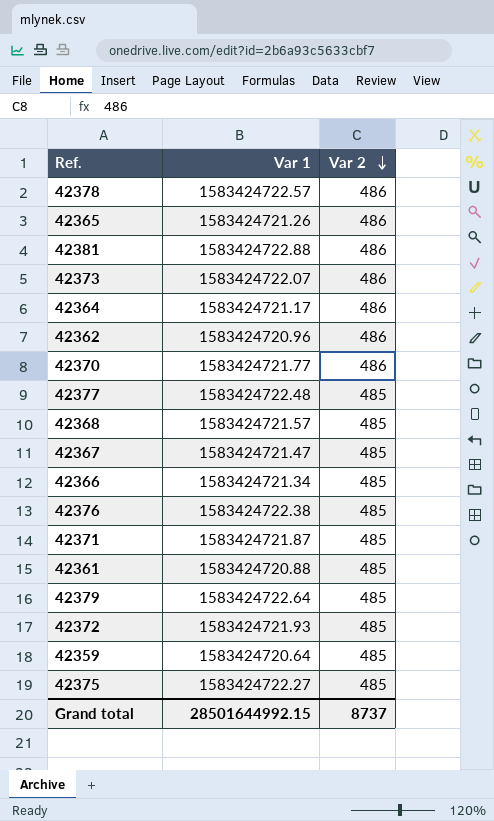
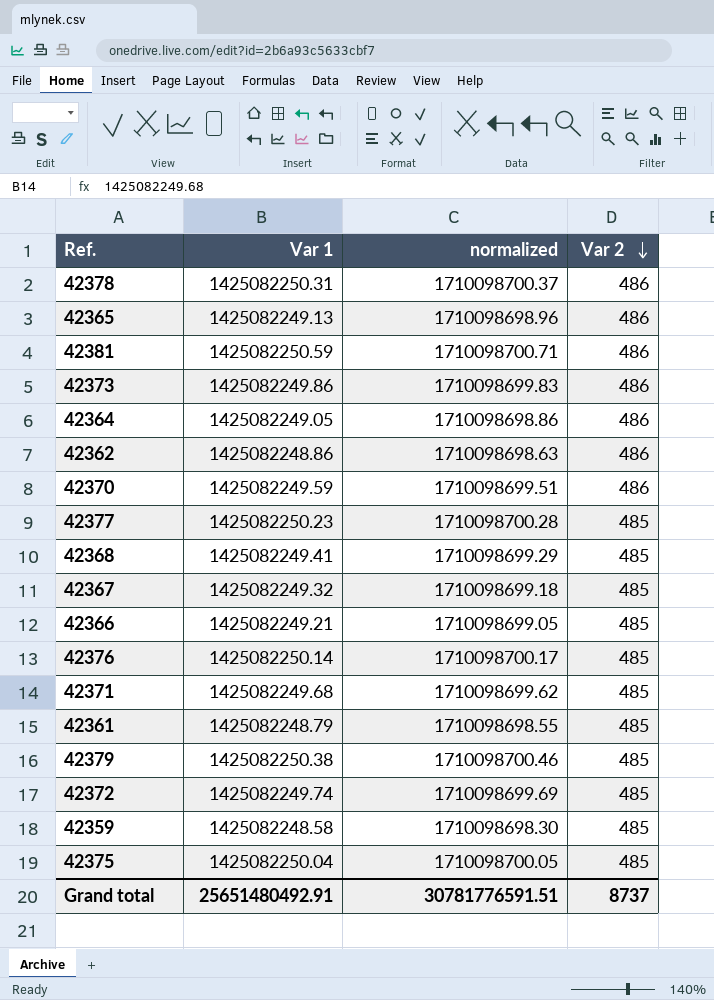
column normalized | formula: none -> [Var 1] * 1.2
42378 | Var 1: 1583424722.57 -> 1425082250.31
42365 | Var 1: 1583424721.26 -> 1425082249.13
42381 | Var 1: 1583424722.88 -> 1425082250.59
42373 | Var 1: 1583424722.07 -> 1425082249.86
42364 | Var 1: 1583424721.17 -> 1425082249.05
42362 | Var 1: 1583424720.96 -> 1425082248.86
42370 | Var 1: 1583424721.77 -> 1425082249.59
42377 | Var 1: 1583424722.48 -> 1425082250.23
42368 | Var 1: 1583424721.57 -> 1425082249.41
42367 | Var 1: 1583424721.47 -> 1425082249.32
42366 | Var 1: 1583424721.34 -> 1425082249.21
42376 | Var 1: 1583424722.38 -> 1425082250.14
42371 | Var 1: 1583424721.87 -> 1425082249.68
42361 | Var 1: 1583424720.88 -> 1425082248.79
42379 | Var 1: 1583424722.64 -> 1425082250.38
42372 | Var 1: 1583424721.93 -> 1425082249.74
42359 | Var 1: 1583424720.64 -> 1425082248.58
42375 | Var 1: 1583424722.27 -> 1425082250.04
Grand total | Var 1: 28501644992.15 -> 25651480492.91

